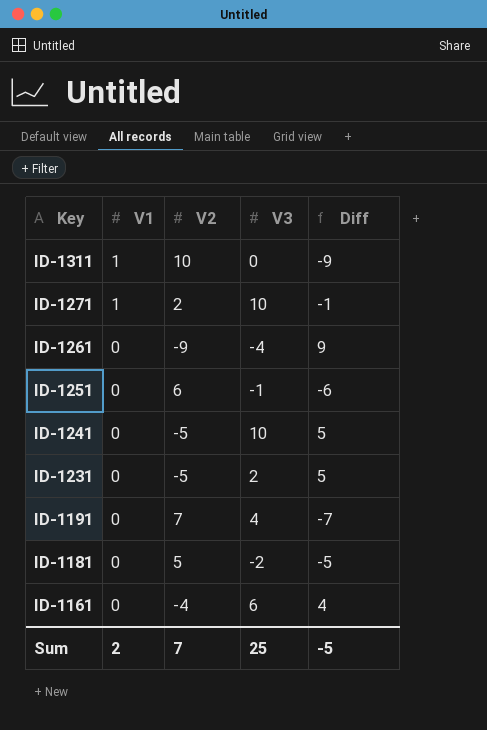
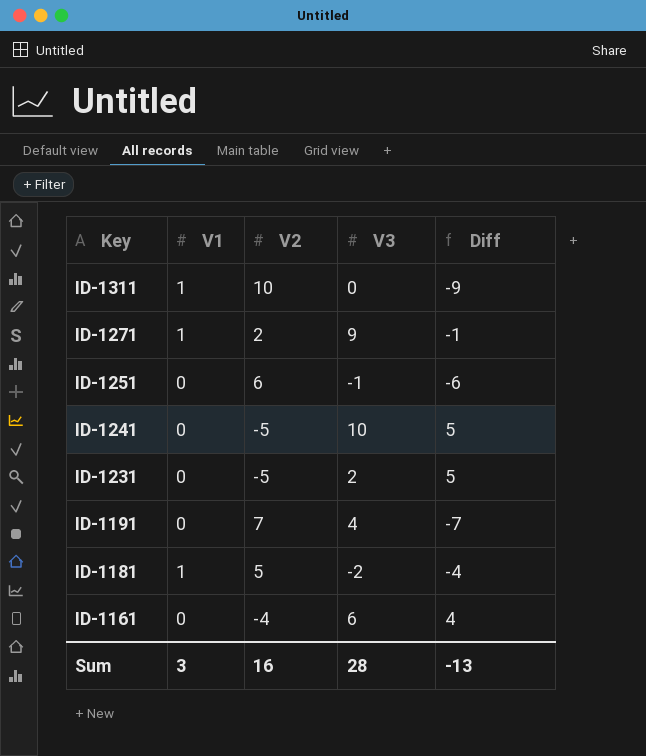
row ID-1261: 0 | -9 | -4 | 9 -> none
ID-1271 | V3: 10 -> 9
ID-1181 | V1: 0 -> 1
ID-1181 | Diff: -5 -> -4
Sum | V1: 2 -> 3
Sum | V2: 7 -> 16
Sum | V3: 25 -> 28
Sum | Diff: -5 -> -13

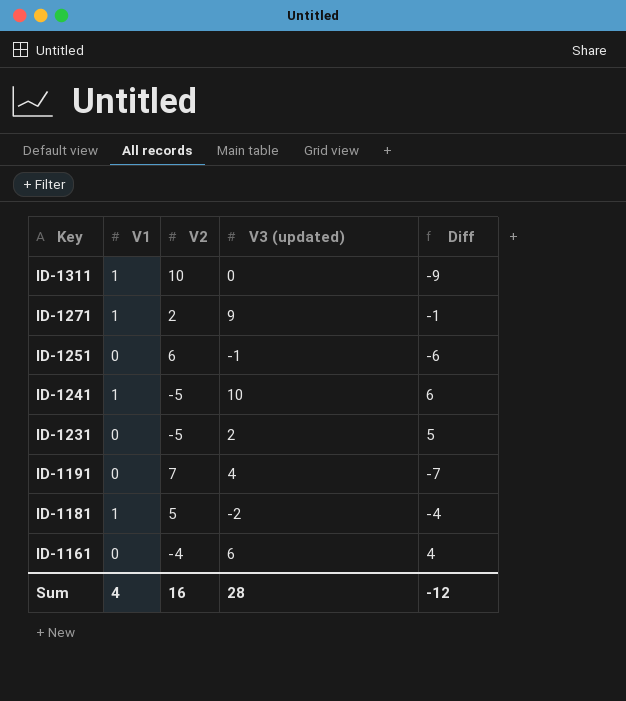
column name: V3 -> V3 (updated)
ID-1241 | V1: 0 -> 1
ID-1241 | Diff: 5 -> 6
Sum | V1: 3 -> 4
Sum | Diff: -13 -> -12

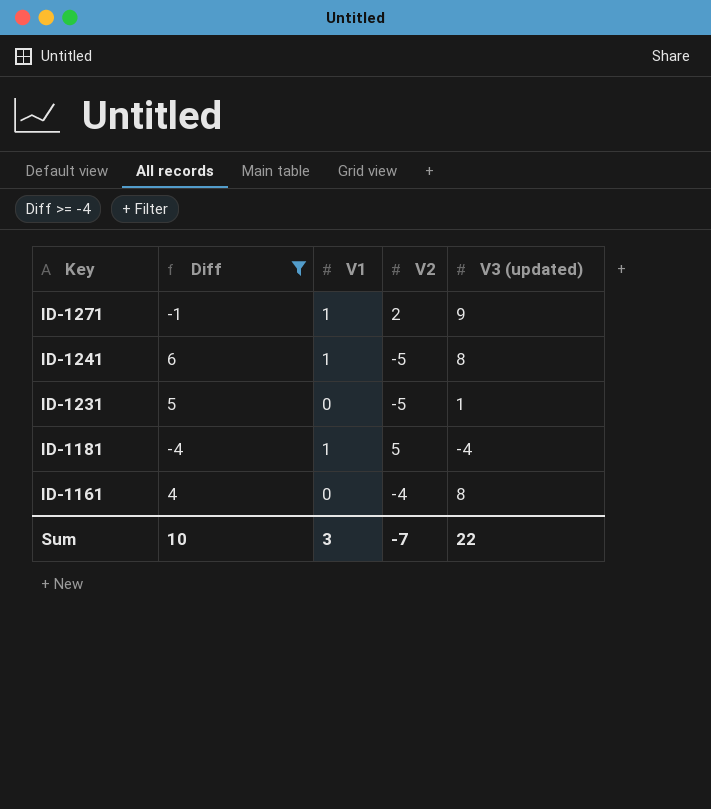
filter: none -> Diff >= -4
column Diff | position: 5 -> 2
ID-1241 | V3 (updated): 10 -> 8
ID-1231 | V3 (updated): 2 -> 1
ID-1181 | V3 (updated): -2 -> -4
ID-1161 | V3 (updated): 6 -> 8
Sum | Diff: -12 -> 10
Sum | V1: 4 -> 3
Sum | V2: 16 -> -7
Sum | V3 (updated): 28 -> 22

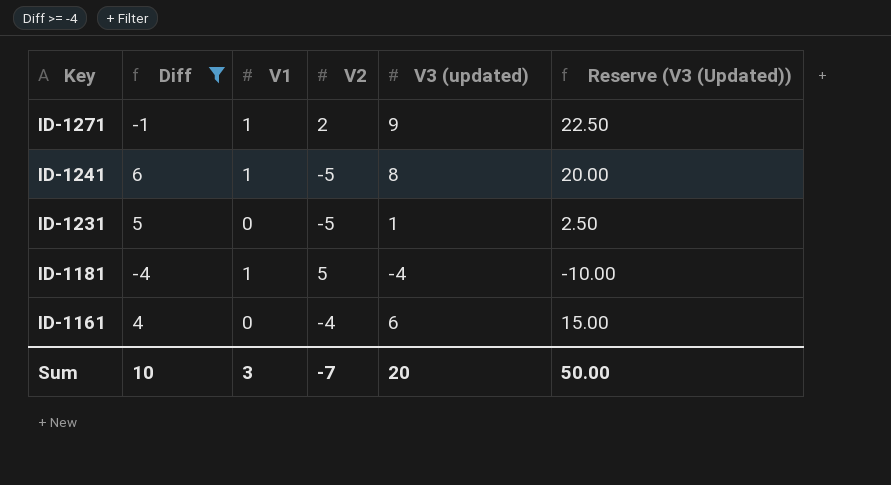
column Reserve (V3 (Updated)) | formula: none -> [V3 (updated)] * 2.5
ID-1161 | V3 (updated): 8 -> 6
Sum | V3 (updated): 22 -> 20

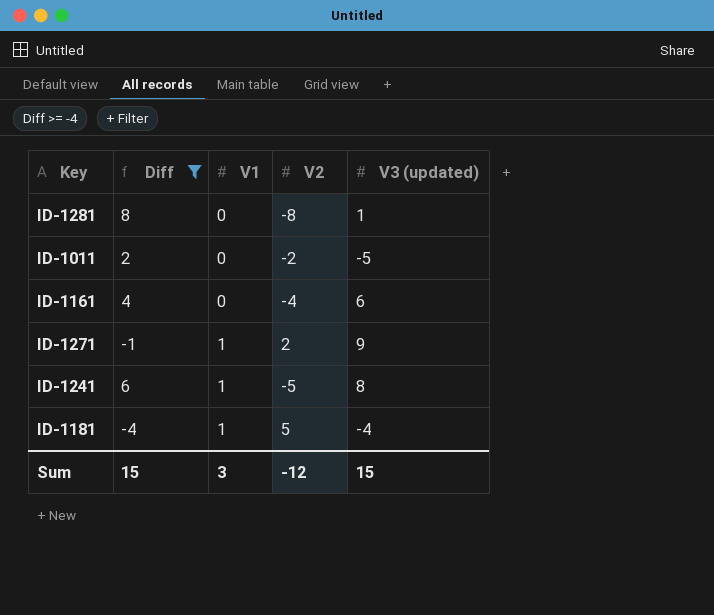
row order: Key descending -> V1 ascending
column Reserve (V3 (Updated)) | formula: [V3 (updated)] * 2.5 -> none
row ID-1231: 5 | 0 | -5 | 1 | 2.50 -> none
row ID-1281: none -> 8 | 0 | -8 | 1
row ID-1011: none -> 2 | 0 | -2 | -5
Sum | Diff: 10 -> 15
Sum | V2: -7 -> -12
Sum | V3 (updated): 20 -> 15

